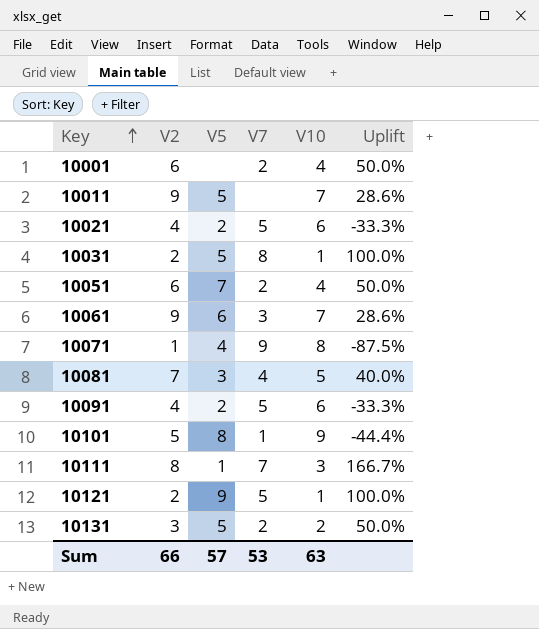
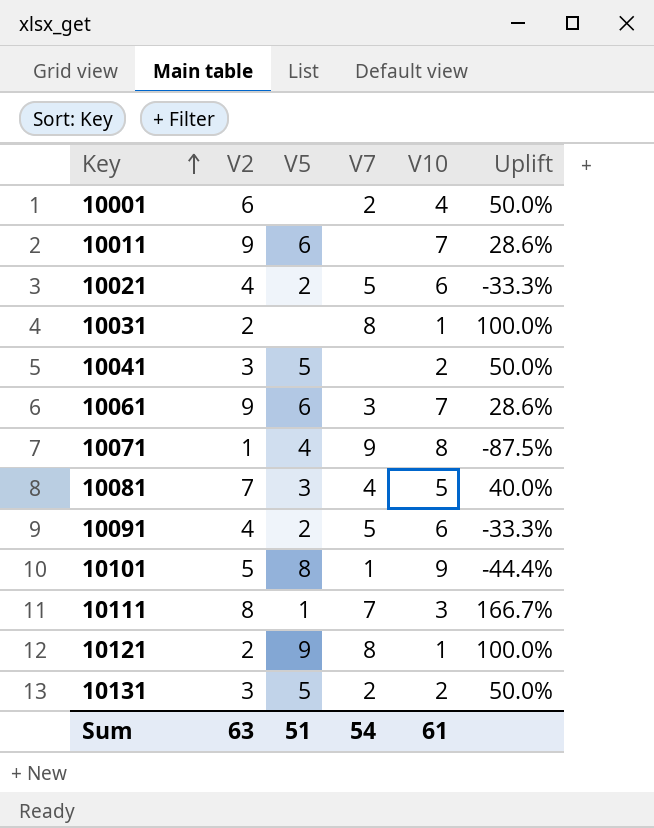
row 10051: 6 | 7 | 2 | 4 | 50.0% -> none
10011 | V5: 5 -> 6
10031 | V5: 5 -> none
row 10041: none -> 3 | 5 | none | 2 | 50.0%
10121 | V7: 5 -> 8
Sum | V2: 66 -> 63
Sum | V5: 57 -> 51
Sum | V7: 53 -> 54
Sum | V10: 63 -> 61

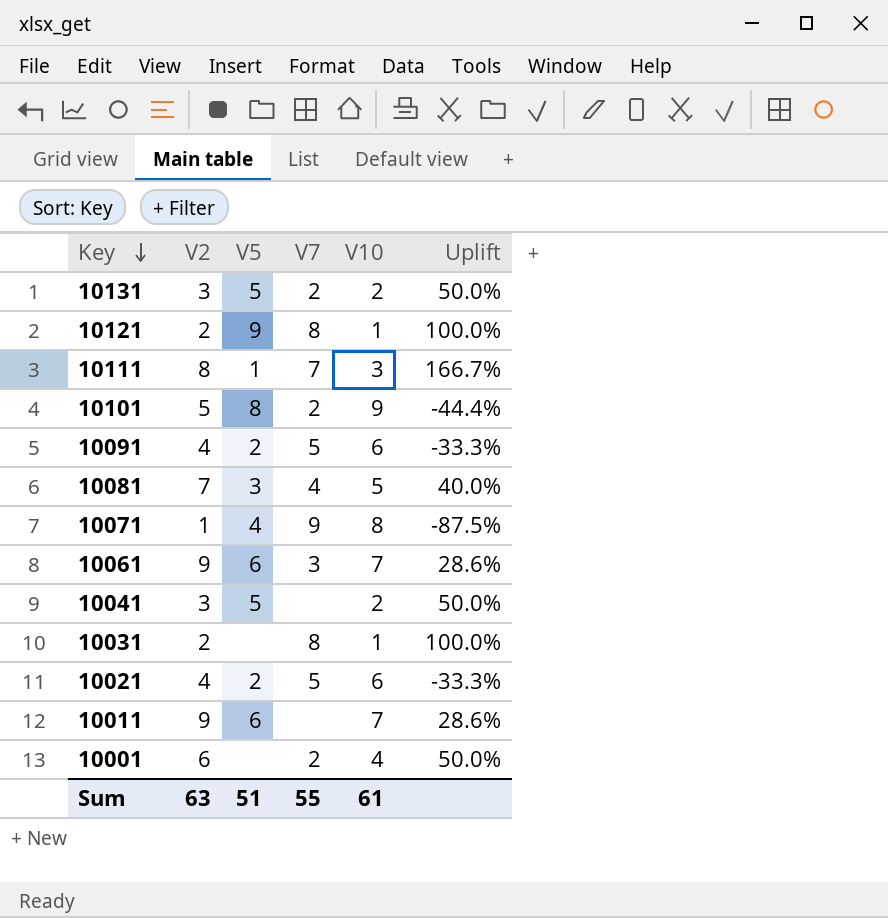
row order: Key ascending -> Key descending
10101 | V7: 1 -> 2
Sum | V7: 54 -> 55

